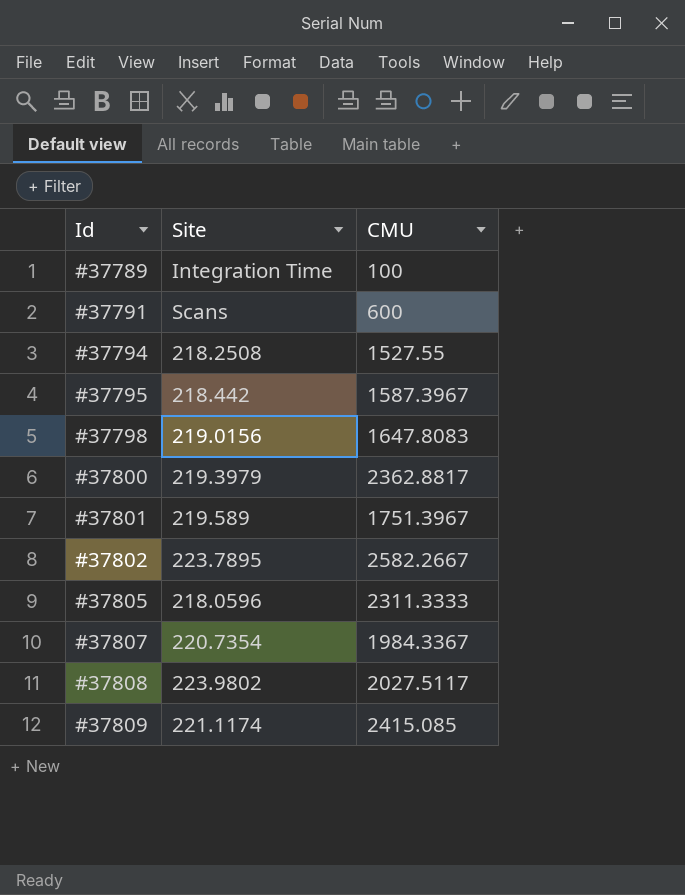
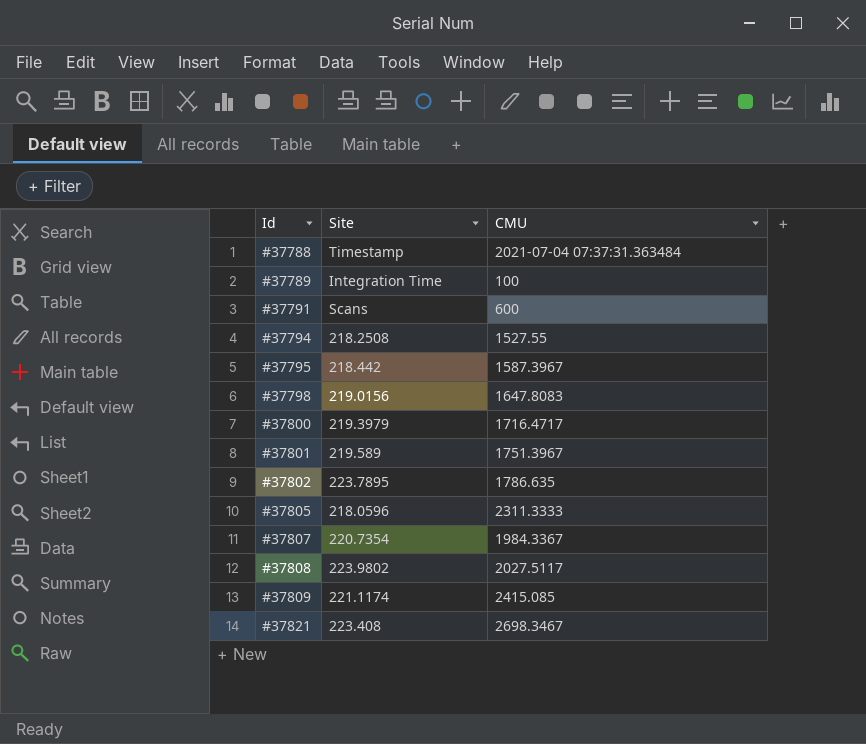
row #37788: none -> Timestamp | 2021-07-04 07:37:31.363484
#37800 | CMU: 2362.8817 -> 1716.4717
#37802 | CMU: 2582.2667 -> 1786.635
row #37821: none -> 223.408 | 2698.3467

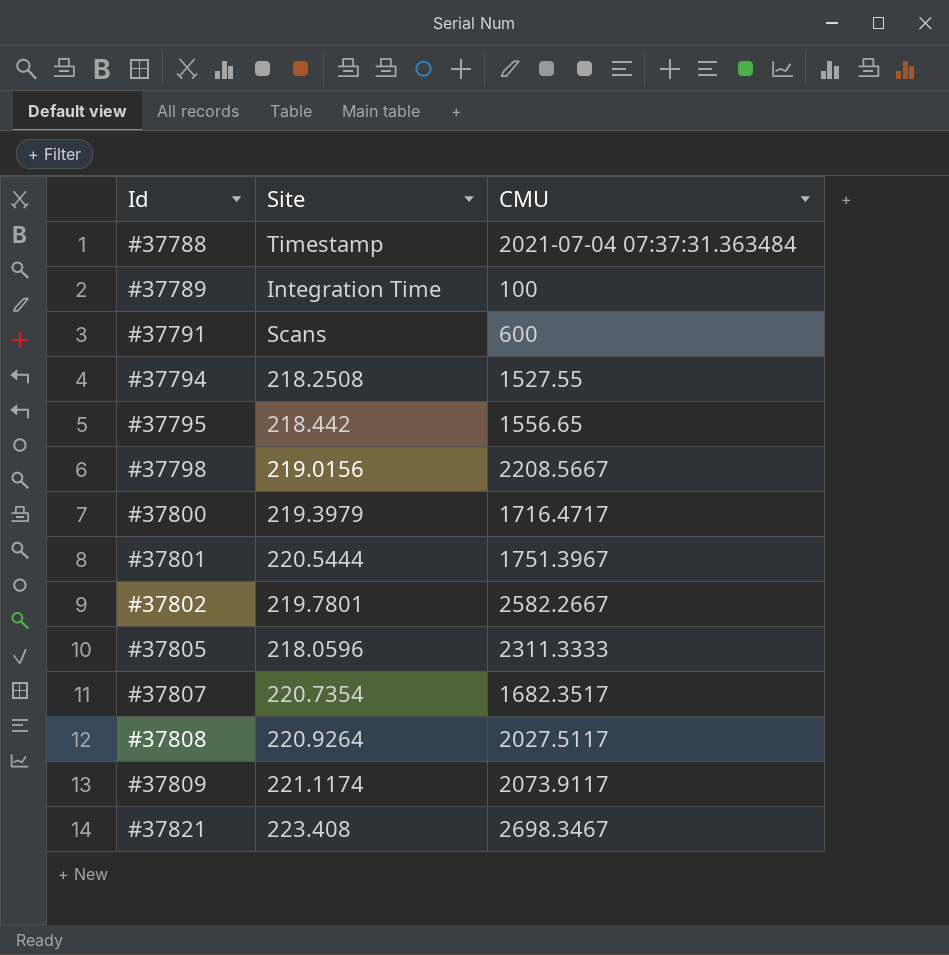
#37795 | CMU: 1587.3967 -> 1556.65
#37798 | CMU: 1647.8083 -> 2208.5667
#37801 | Site: 219.589 -> 220.5444
#37802 | Site: 223.7895 -> 219.7801
#37802 | CMU: 1786.635 -> 2582.2667
#37807 | CMU: 1984.3367 -> 1682.3517
#37808 | Site: 223.9802 -> 220.9264
#37809 | CMU: 2415.085 -> 2073.9117

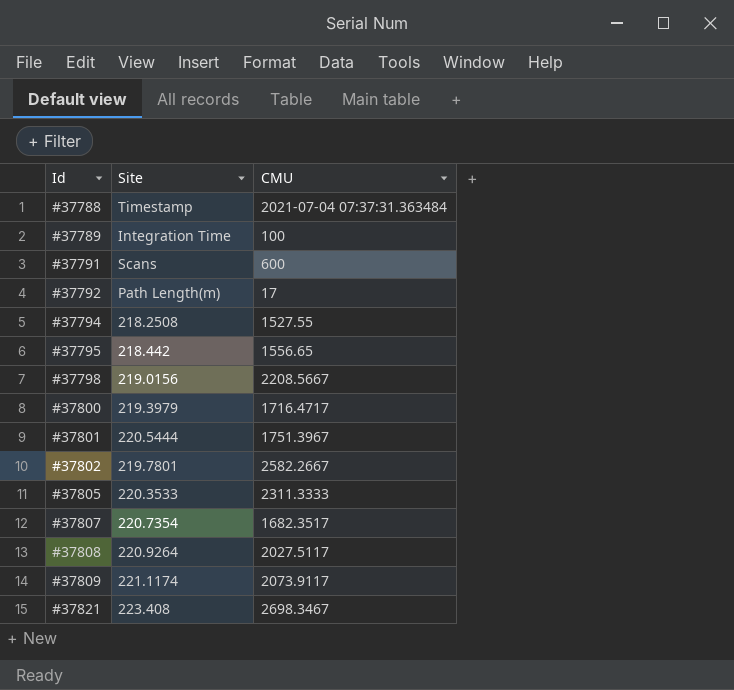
row #37792: none -> Path Length(m) | 17
#37805 | Site: 218.0596 -> 220.3533

